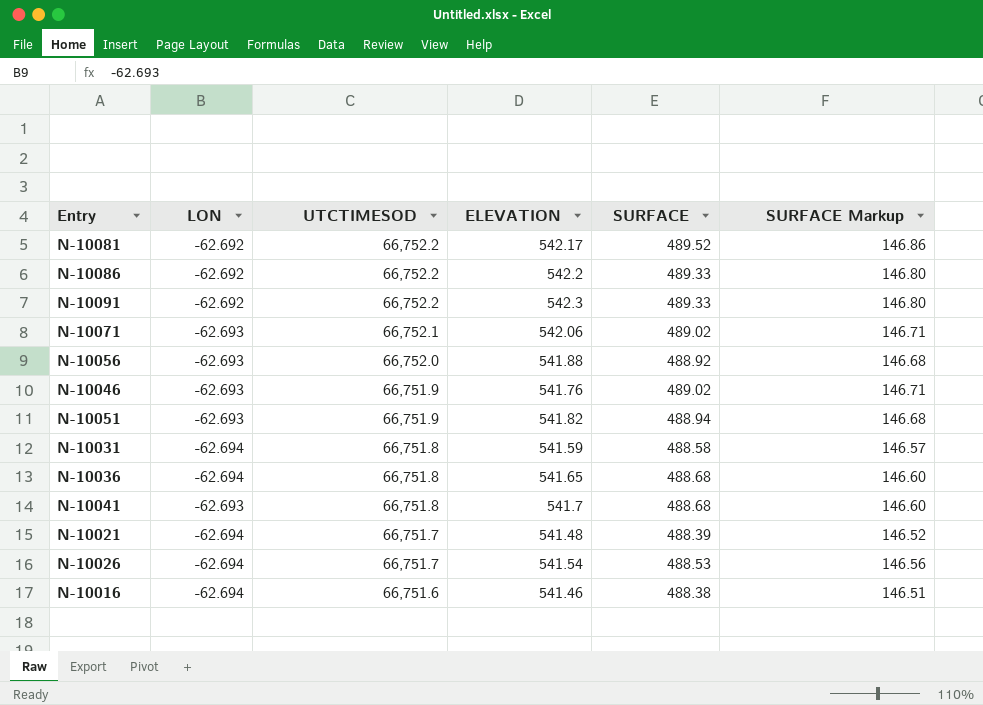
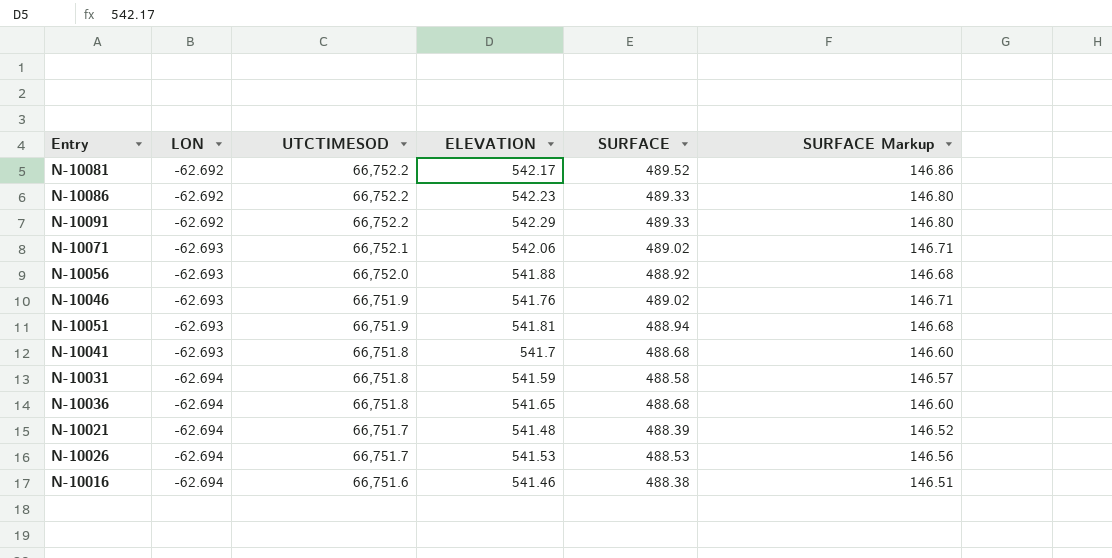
row order: UTCTIMESOD descending -> LON descending
N-10086 | ELEVATION: 542.2 -> 542.23
N-10091 | ELEVATION: 542.3 -> 542.29
N-10051 | ELEVATION: 541.82 -> 541.81
N-10026 | ELEVATION: 541.54 -> 541.53

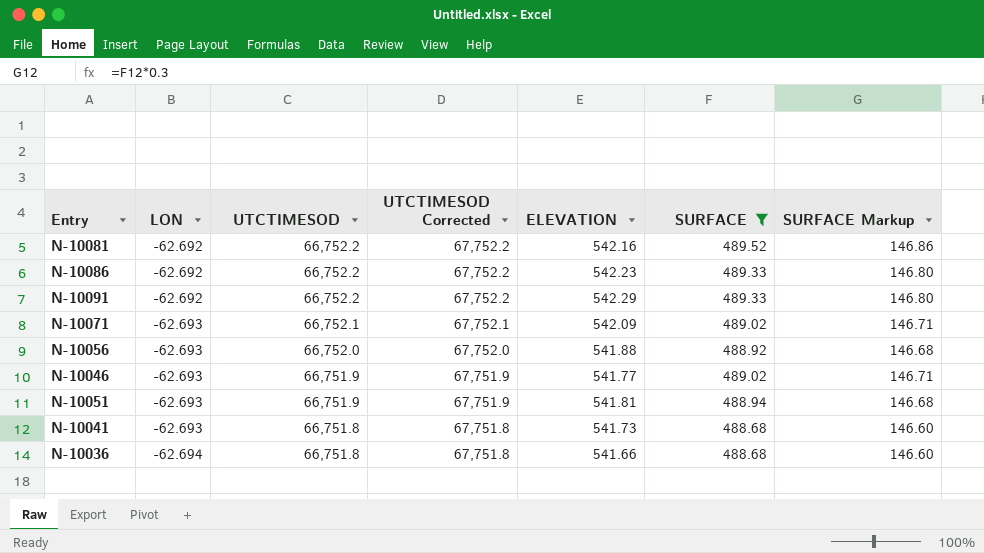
filter: none -> SURFACE >= 488.68
column UTCTIMESOD Corrected | formula: none -> [UTCTIMESOD] + 1000
N-10081 | ELEVATION: 542.17 -> 542.16
N-10071 | ELEVATION: 542.06 -> 542.09
N-10046 | ELEVATION: 541.76 -> 541.77
N-10041 | ELEVATION: 541.7 -> 541.73
N-10036 | ELEVATION: 541.65 -> 541.66

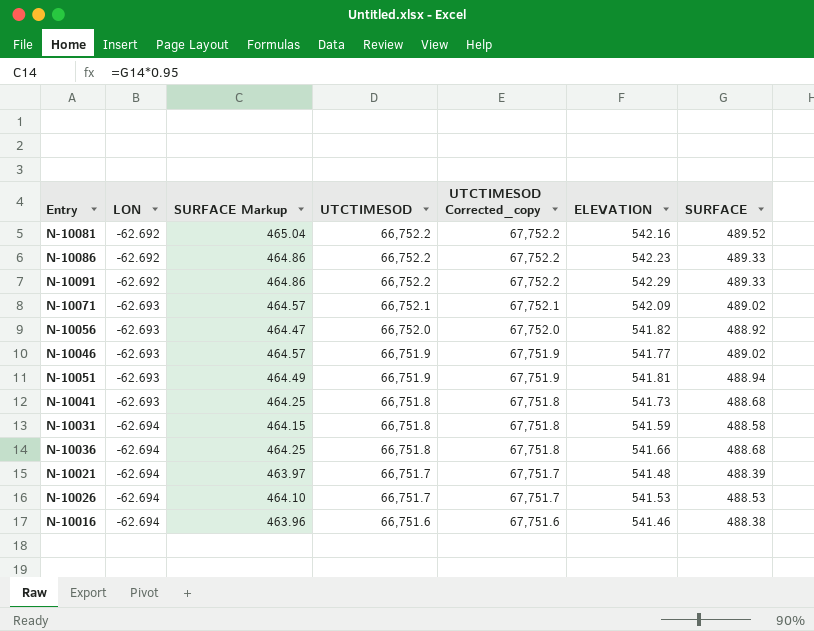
filter: SURFACE >= 488.68 -> none
column SURFACE Markup | formula: [SURFACE] * 0.3 -> [SURFACE] * 0.95
column SURFACE Markup | position: 7 -> 3
column name: UTCTIMESOD Corrected -> UTCTIMESOD Corrected_copy
N-10056 | ELEVATION: 541.88 -> 541.82

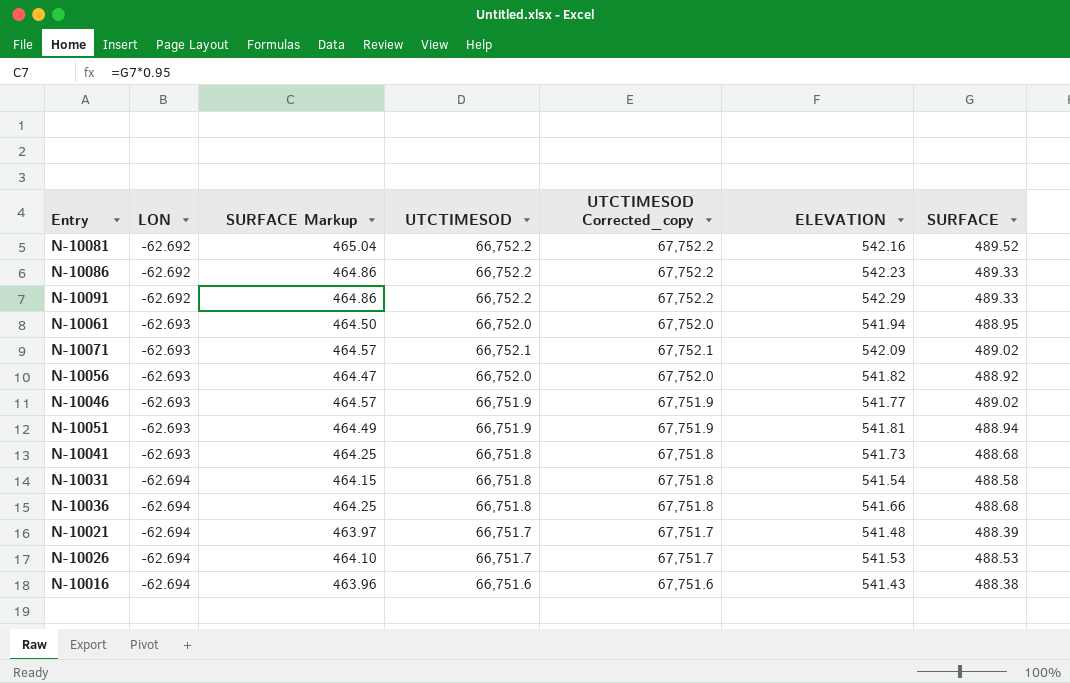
row N-10061: none -> -62.693 | 464.50 | 66,752.0 | 67,752.0 | 541.94 | 488.95
N-10031 | ELEVATION: 541.59 -> 541.54
N-10016 | ELEVATION: 541.46 -> 541.43

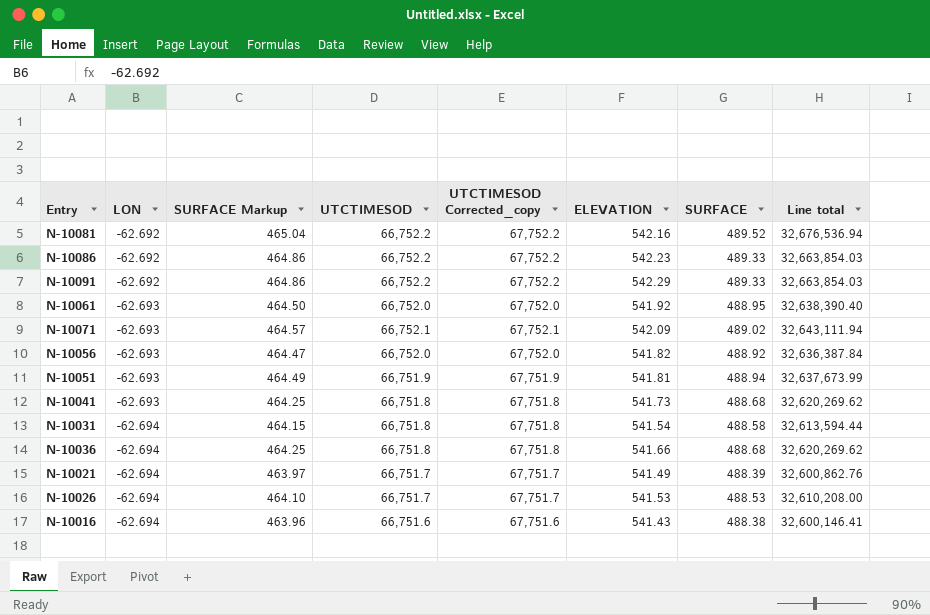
column Line total | formula: none -> [UTCTIMESOD] * [SURFACE]
row N-10046: -62.693 | 464.57 | 66,751.9 | 67,751.9 | 541.77 | 489.02 -> none
N-10061 | ELEVATION: 541.94 -> 541.92
N-10021 | ELEVATION: 541.48 -> 541.49

